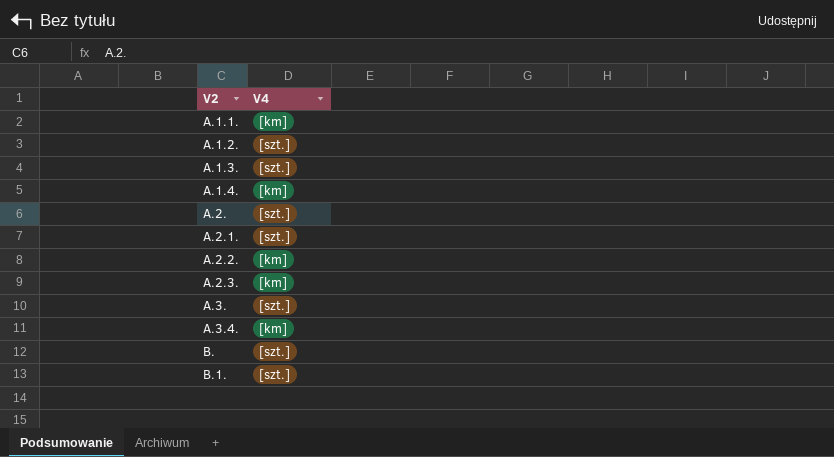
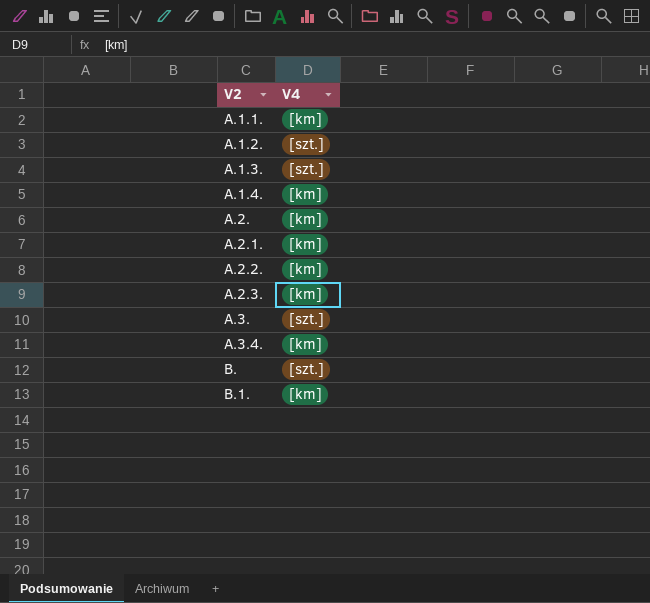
A.2. | V4: [szt.] -> [km]
A.2.1. | V4: [szt.] -> [km]
B.1. | V4: [szt.] -> [km]

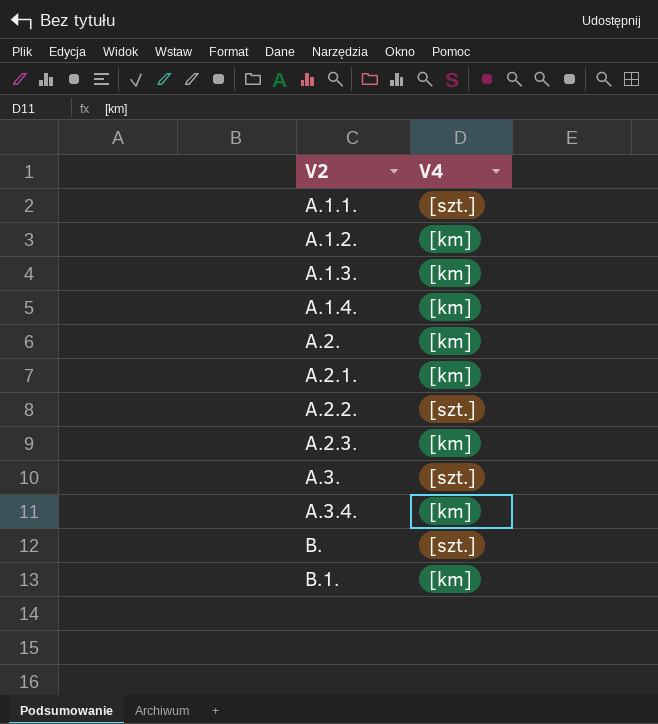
A.1.1. | V4: [km] -> [szt.]
A.1.2. | V4: [szt.] -> [km]
A.1.3. | V4: [szt.] -> [km]
A.2.2. | V4: [km] -> [szt.]

